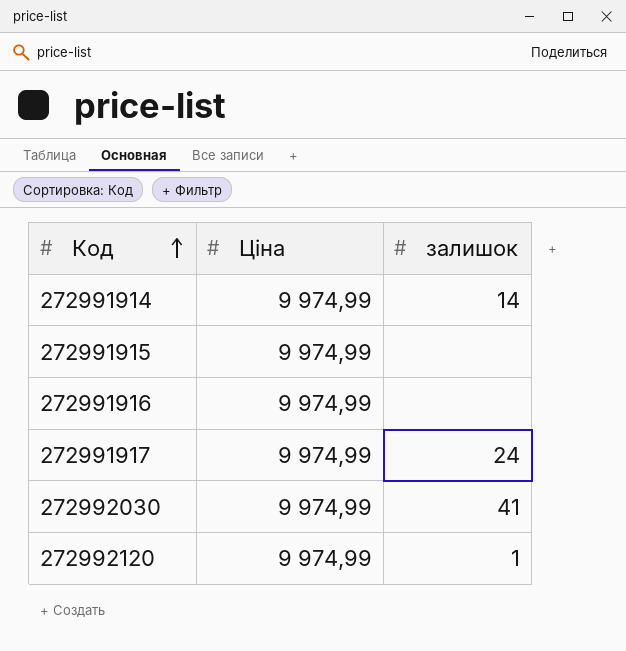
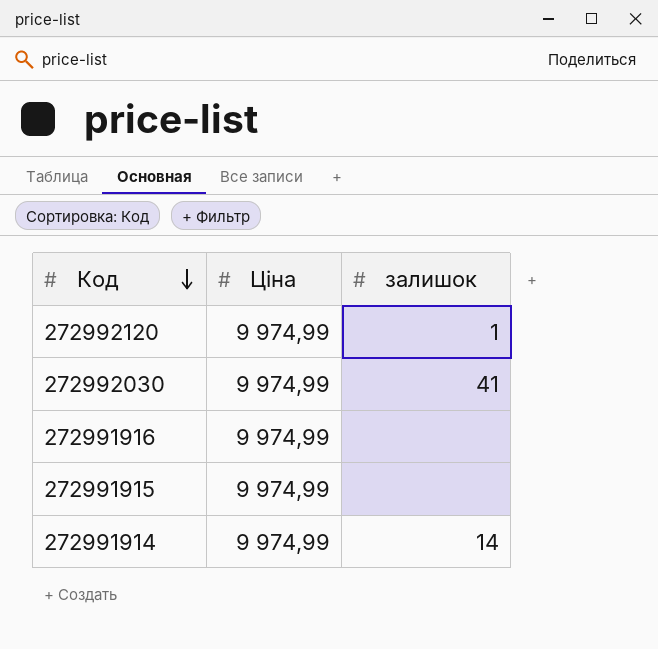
row order: Код ascending -> Код descending
row 272991917: 9 974,99 | 24 -> none

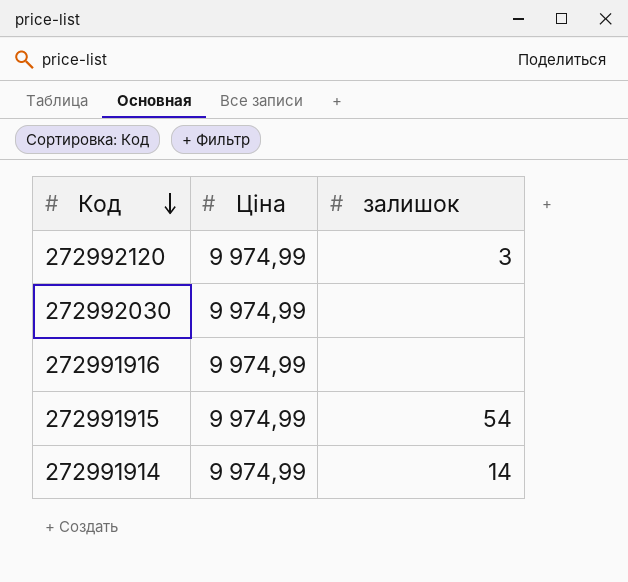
272992120 | залишок: 1 -> 3
272992030 | залишок: 41 -> none
272991915 | залишок: none -> 54

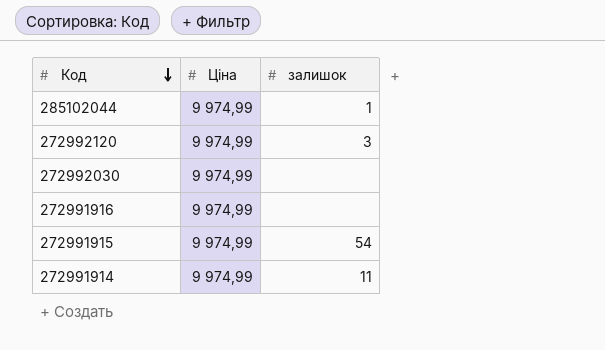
row 285102044: none -> 9 974,99 | 1
272991914 | залишок: 14 -> 11

